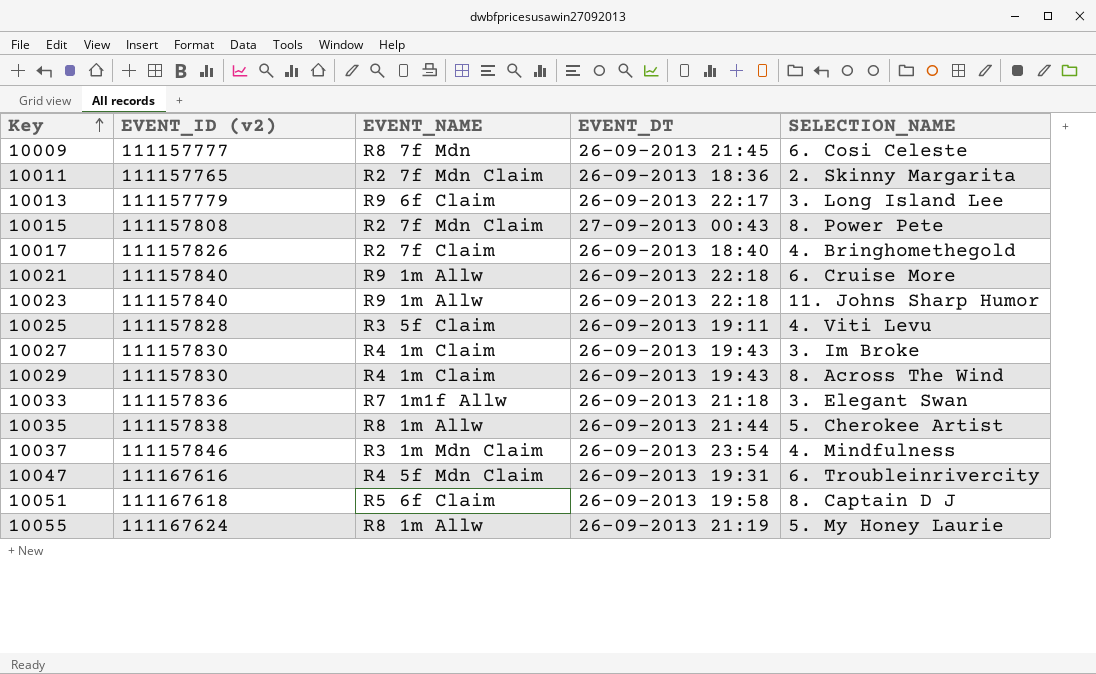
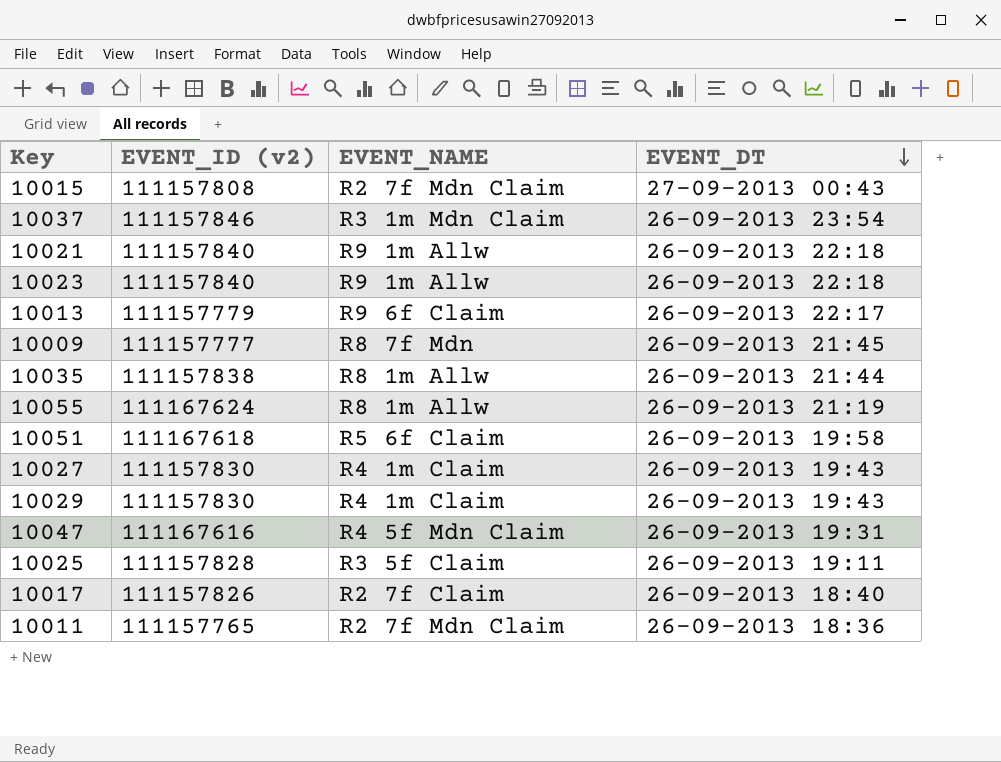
row order: Key ascending -> EVENT_DT descending
column SELECTION_NAME | position: 5 -> none
row 10033: 111157836 | R7 1m1f Allw | 26-09-2013 21:18 | 3. Elegant Swan -> none

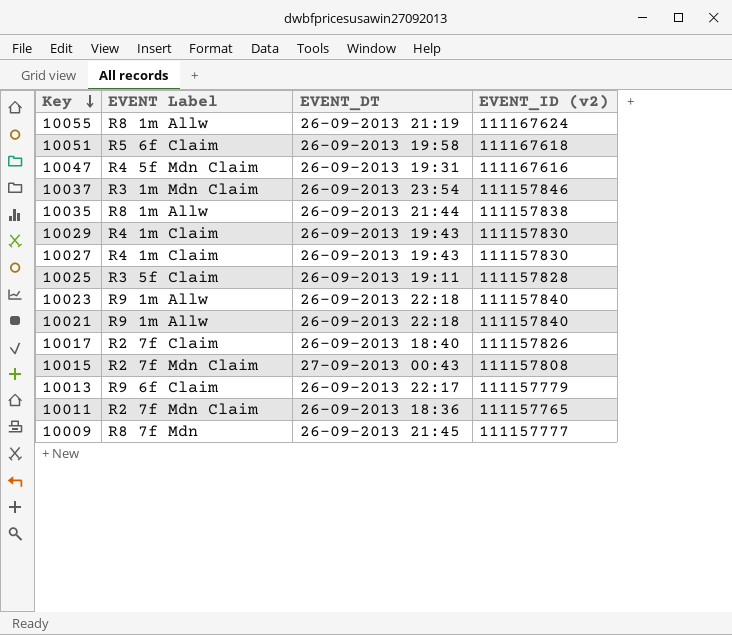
row order: EVENT_DT descending -> Key descending
column name: EVENT_NAME -> EVENT Label
column EVENT_ID (v2) | position: 2 -> 4

